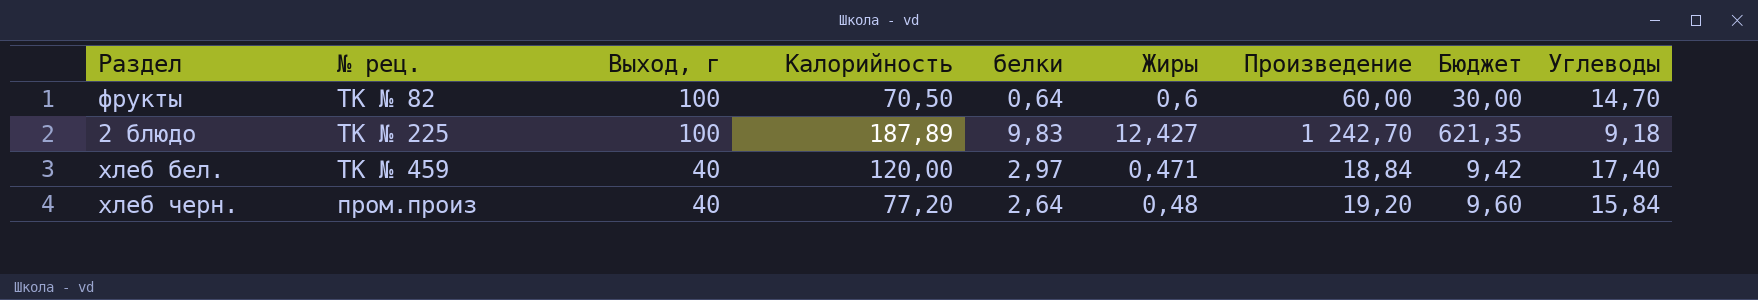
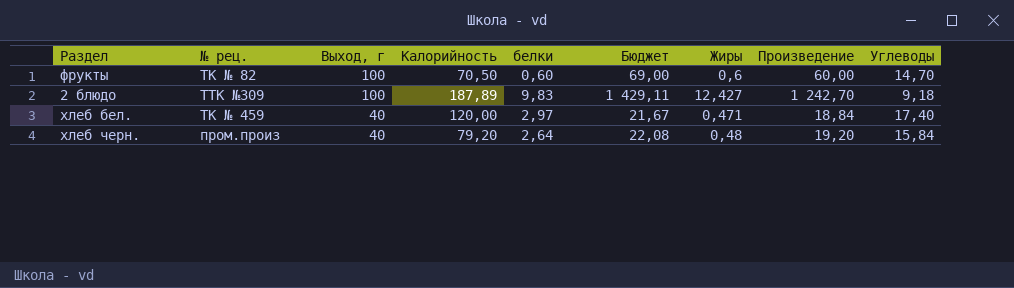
column Бюджет | formula: [Произведение] * 0,5 -> [Произведение] * 1,15
column Бюджет | position: 8 -> 6
фрукты | белки: 0,64 -> 0,60
2 блюдо | № рец.: ТК № 225 -> ТТК №309
хлеб черн. | Калорийность: 77,20 -> 79,20

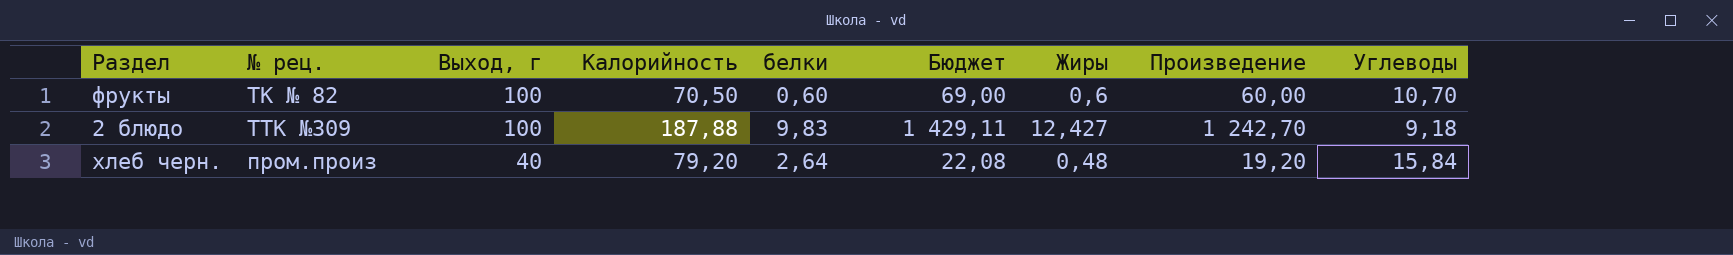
row хлеб бел.: ТК № 459 | 40 | 120,00 | 2,97 | 21,67 | 0,471 | 18,84 | 17,40 -> none
фрукты | Углеводы: 14,70 -> 10,70
2 блюдо | Калорийность: 187,89 -> 187,88

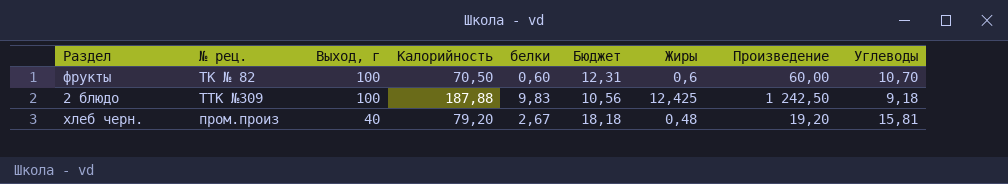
column Бюджет | formula: [Произведение] * 1,15 -> [Углеводы] * 1,15
2 блюдо | Жиры: 12,427 -> 12,425
2 блюдо | Произведение: 1 242,70 -> 1 242,50
хлеб черн. | белки: 2,64 -> 2,67
хлеб черн. | Углеводы: 15,84 -> 15,81

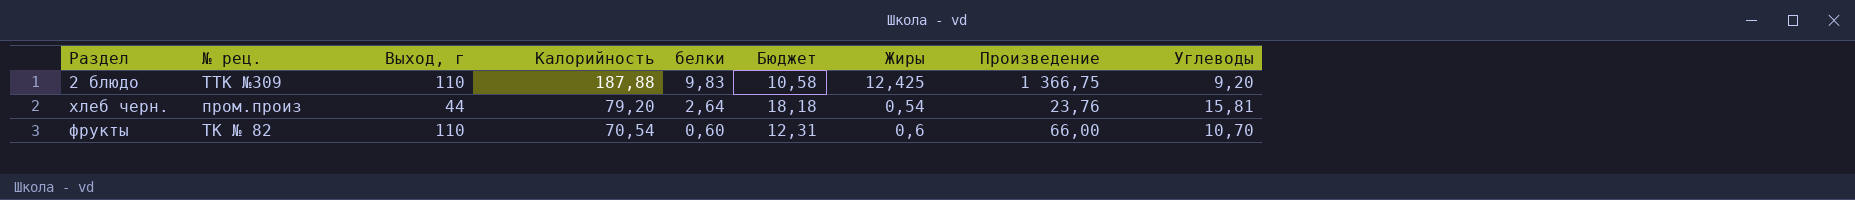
row order: Выход, г descending -> Калорийность descending
2 блюдо | Выход, г: 100 -> 110
2 блюдо | Бюджет: 10,56 -> 10,58
2 блюдо | Произведение: 1 242,50 -> 1 366,75
2 блюдо | Углеводы: 9,18 -> 9,20
хлеб черн. | Выход, г: 40 -> 44
хлеб черн. | белки: 2,67 -> 2,64
хлеб черн. | Жиры: 0,48 -> 0,54
хлеб черн. | Произведение: 19,20 -> 23,76
фрукты | Выход, г: 100 -> 110
фрукты | Калорийность: 70,50 -> 70,54
фрукты | Произведение: 60,00 -> 66,00

